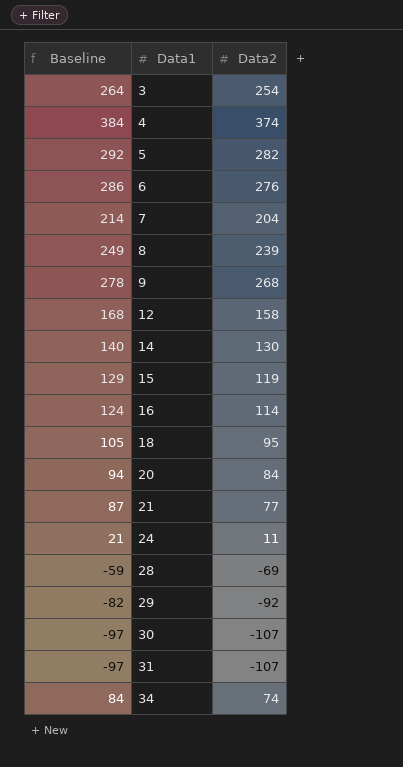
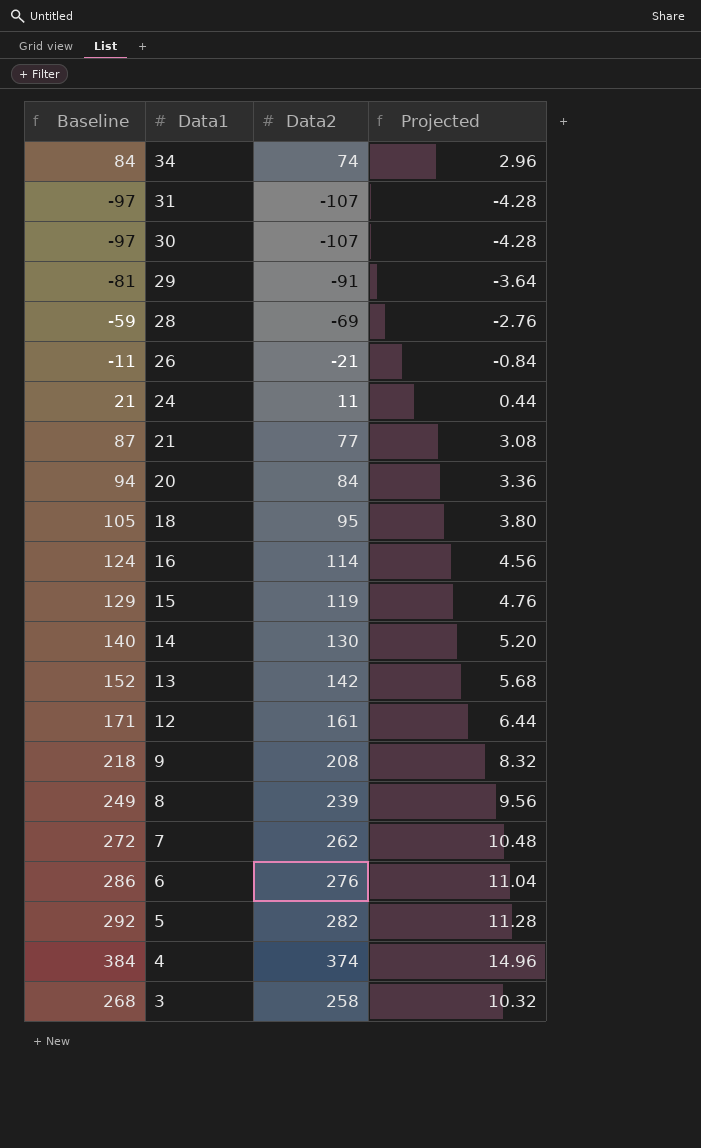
row order: Data1 ascending -> Data1 descending
column Projected | formula: none -> [Data2] * 0.04
29 | Baseline: -82 -> -81
29 | Data2: -92 -> -91
row 26: none -> -11 | -21 | -0.84
row 13: none -> 152 | 142 | 5.68
12 | Baseline: 168 -> 171
12 | Data2: 158 -> 161
9 | Baseline: 278 -> 218
9 | Data2: 268 -> 208
7 | Baseline: 214 -> 272
7 | Data2: 204 -> 262
3 | Baseline: 264 -> 268
3 | Data2: 254 -> 258

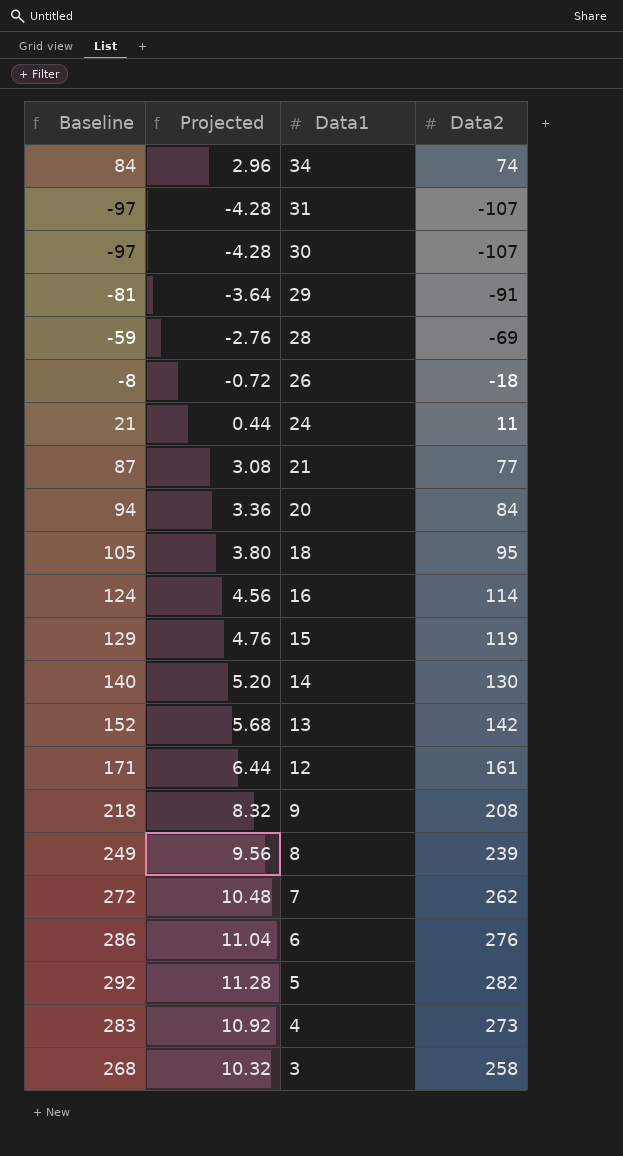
column Projected | position: 4 -> 2
26 | Baseline: -11 -> -8
26 | Projected: -0.84 -> -0.72
26 | Data2: -21 -> -18
4 | Baseline: 384 -> 283
4 | Projected: 14.96 -> 10.92
4 | Data2: 374 -> 273

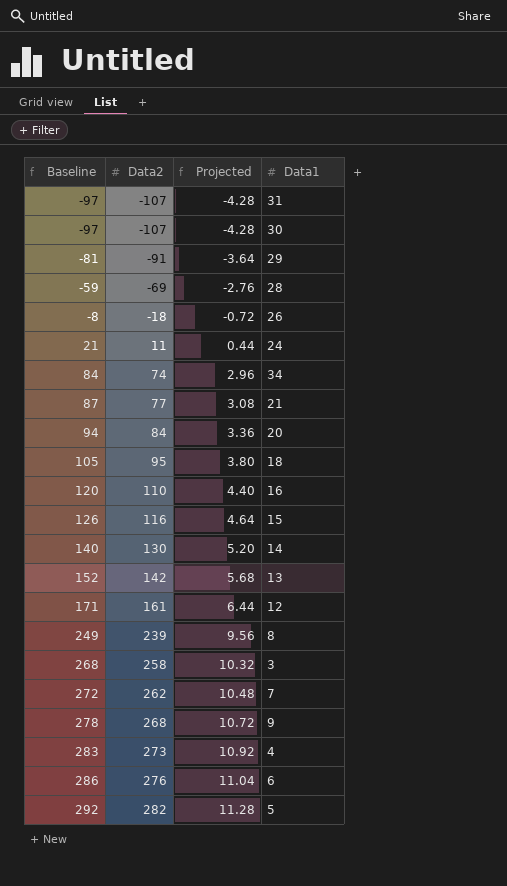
row order: Data1 descending -> Baseline ascending
column Data2 | position: 4 -> 2
16 | Baseline: 124 -> 120
16 | Data2: 114 -> 110
16 | Projected: 4.56 -> 4.40
15 | Baseline: 129 -> 126
15 | Data2: 119 -> 116
15 | Projected: 4.76 -> 4.64
9 | Baseline: 218 -> 278
9 | Data2: 208 -> 268
9 | Projected: 8.32 -> 10.72

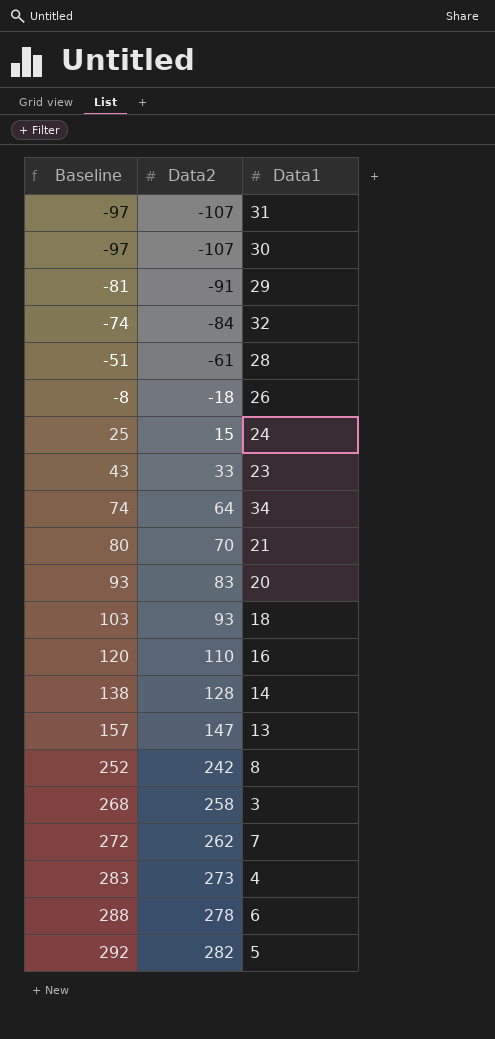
column Projected | formula: [Data2] * 0.04 -> none
row 15: 126 | 116 | 4.64 -> none
row 12: 171 | 161 | 6.44 -> none
row 9: 278 | 268 | 10.72 -> none
row 32: none -> -74 | -84
28 | Baseline: -59 -> -51
28 | Data2: -69 -> -61
24 | Baseline: 21 -> 25
24 | Data2: 11 -> 15
row 23: none -> 43 | 33
34 | Baseline: 84 -> 74
34 | Data2: 74 -> 64
21 | Baseline: 87 -> 80
21 | Data2: 77 -> 70
20 | Baseline: 94 -> 93
20 | Data2: 84 -> 83
18 | Baseline: 105 -> 103
18 | Data2: 95 -> 93
14 | Baseline: 140 -> 138
14 | Data2: 130 -> 128
13 | Baseline: 152 -> 157
13 | Data2: 142 -> 147
8 | Baseline: 249 -> 252
8 | Data2: 239 -> 242
6 | Baseline: 286 -> 288
6 | Data2: 276 -> 278

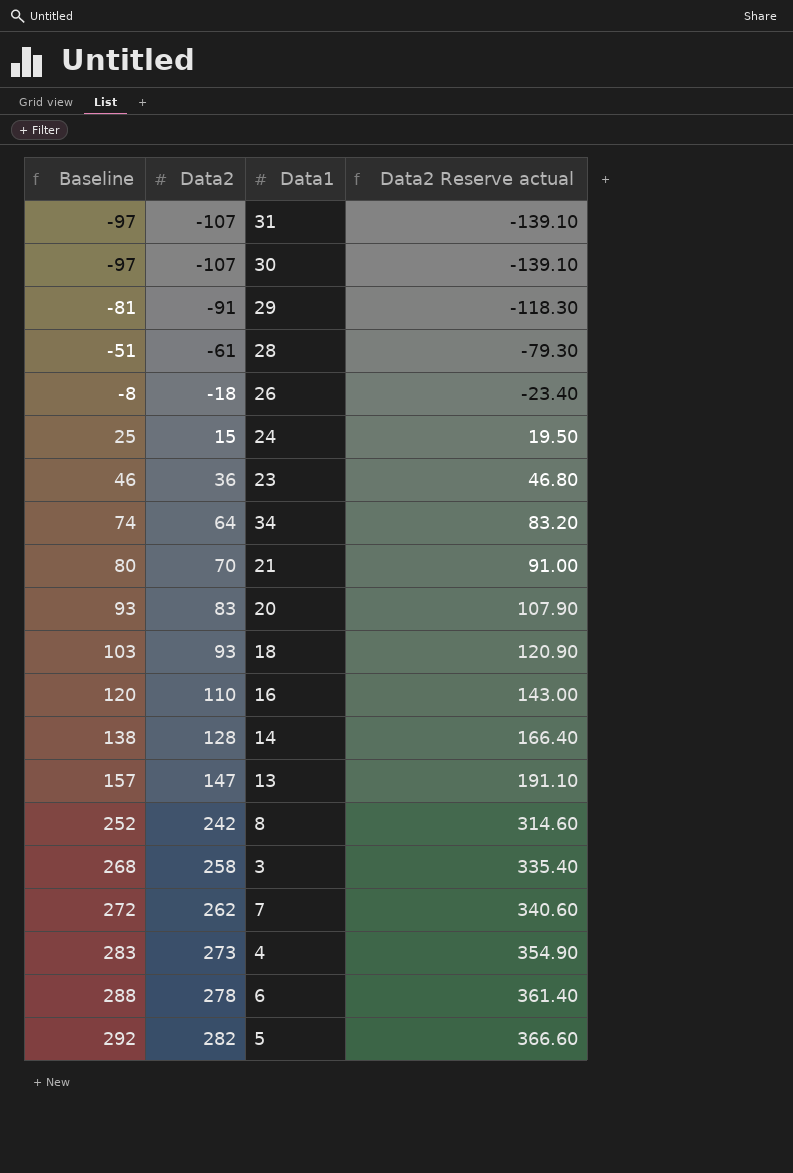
column Data2 Reserve actual | formula: none -> [Data2] * 1.3
row 32: -74 | -84 -> none
23 | Baseline: 43 -> 46
23 | Data2: 33 -> 36

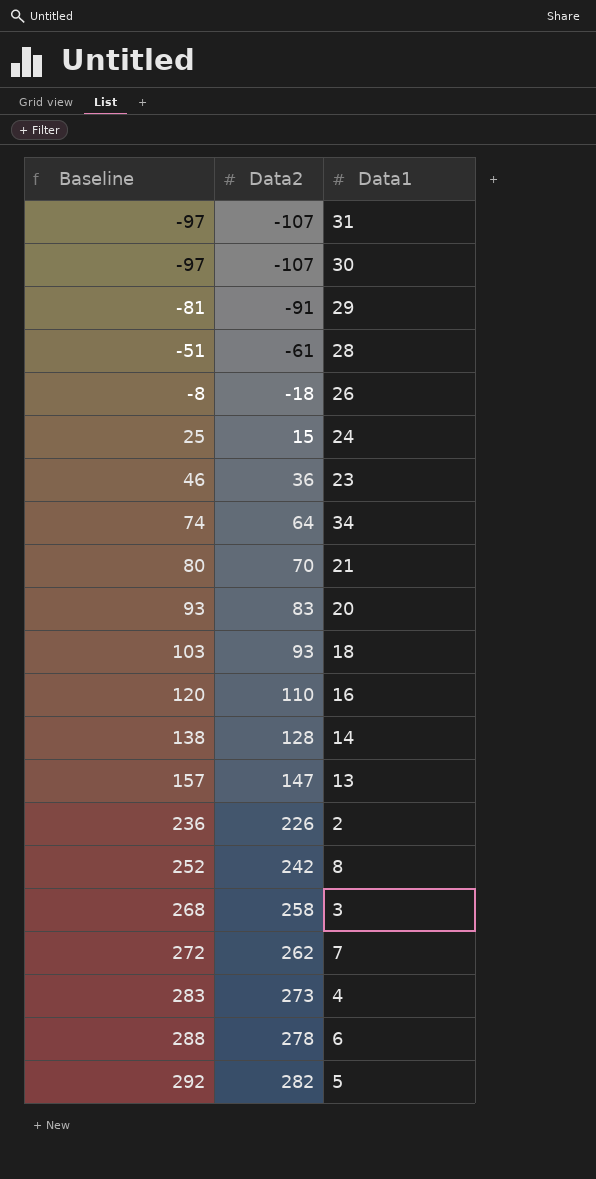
column Data2 Reserve actual | formula: [Data2] * 1.3 -> none
row 2: none -> 236 | 226

